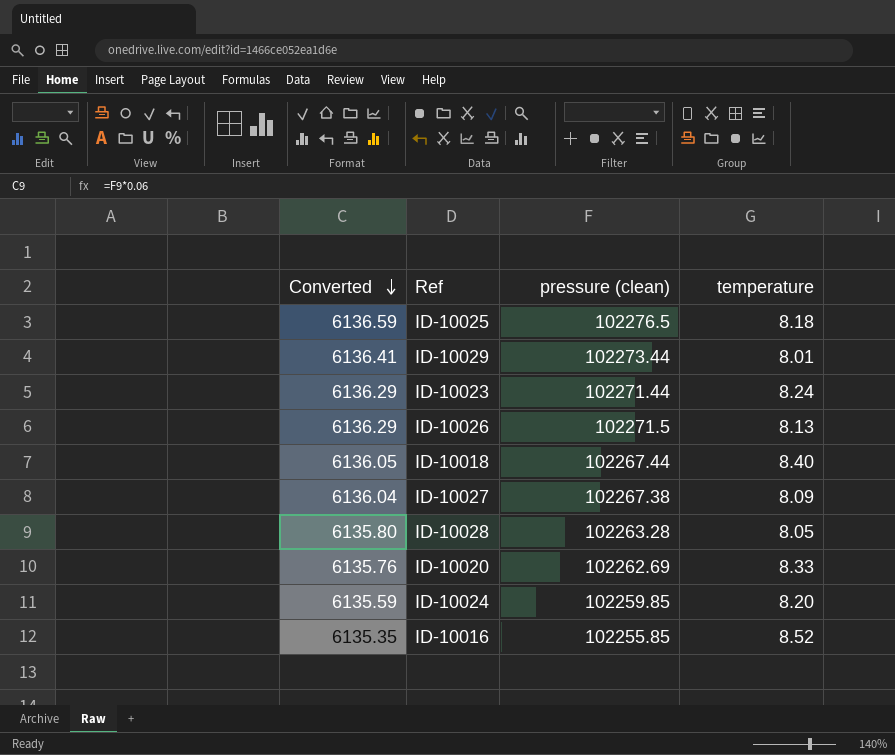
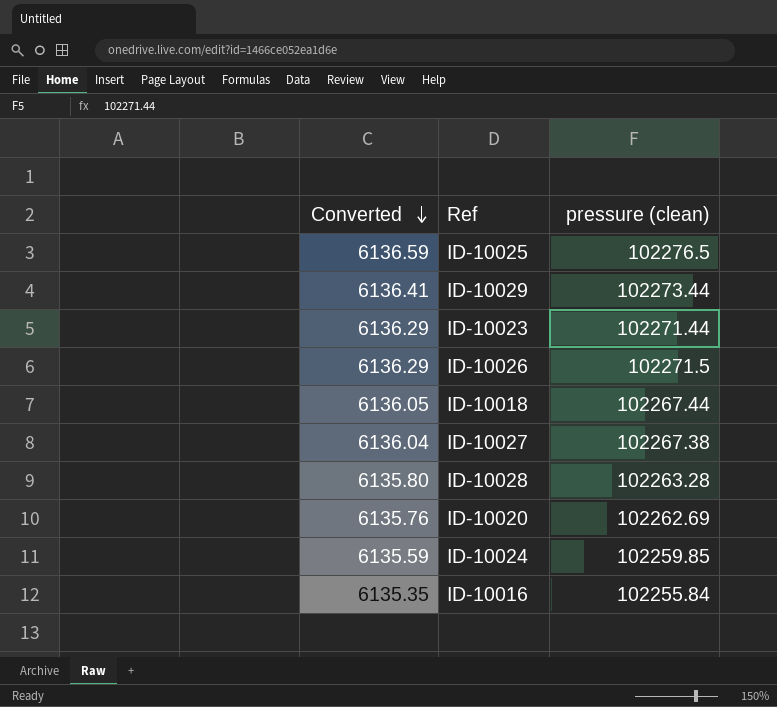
column temperature | position: 4 -> none
ID-10016 | pressure (clean): 102255.85 -> 102255.84

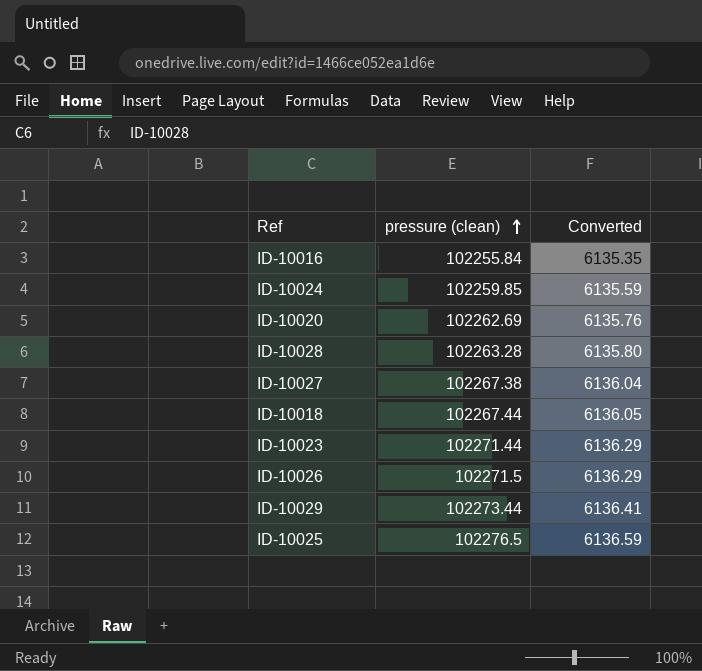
row order: Converted descending -> pressure (clean) ascending
column Converted | position: 1 -> 3

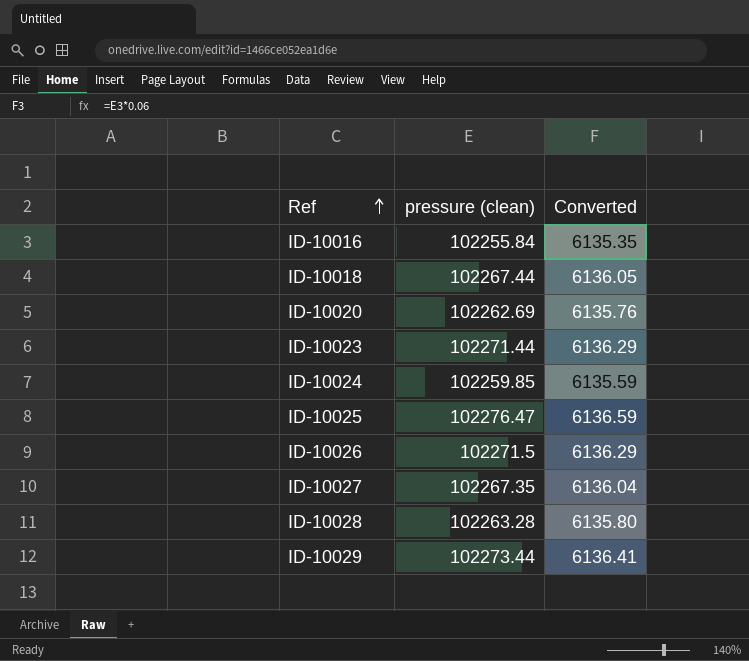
row order: pressure (clean) ascending -> Ref ascending
ID-10025 | pressure (clean): 102276.5 -> 102276.47
ID-10027 | pressure (clean): 102267.38 -> 102267.35

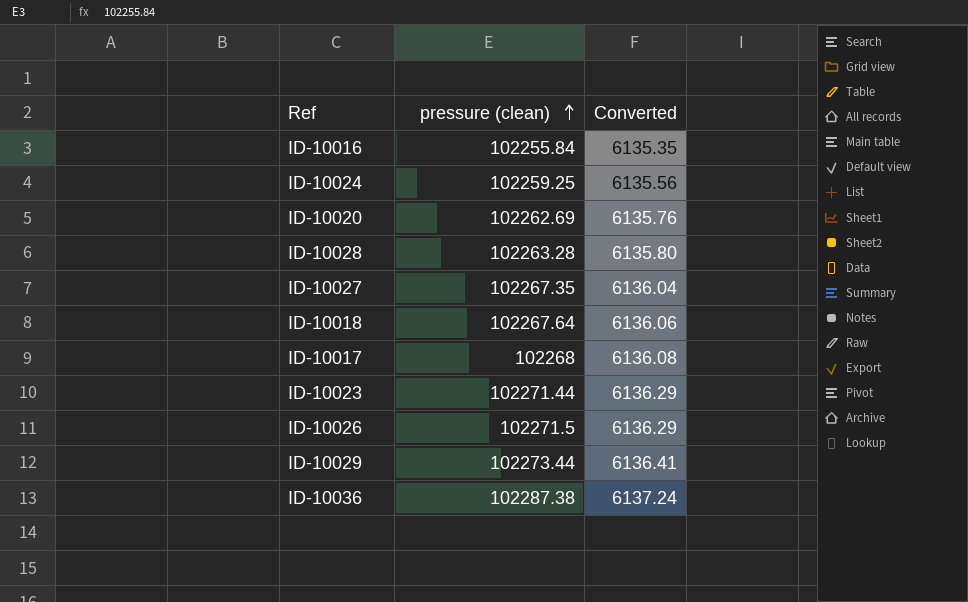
row order: Ref ascending -> pressure (clean) ascending
row ID-10025: 102276.47 | 6136.59 -> none
ID-10024 | pressure (clean): 102259.85 -> 102259.25
ID-10024 | Converted: 6135.59 -> 6135.56
ID-10018 | pressure (clean): 102267.44 -> 102267.64
ID-10018 | Converted: 6136.05 -> 6136.06
row ID-10017: none -> 102268 | 6136.08
row ID-10036: none -> 102287.38 | 6137.24

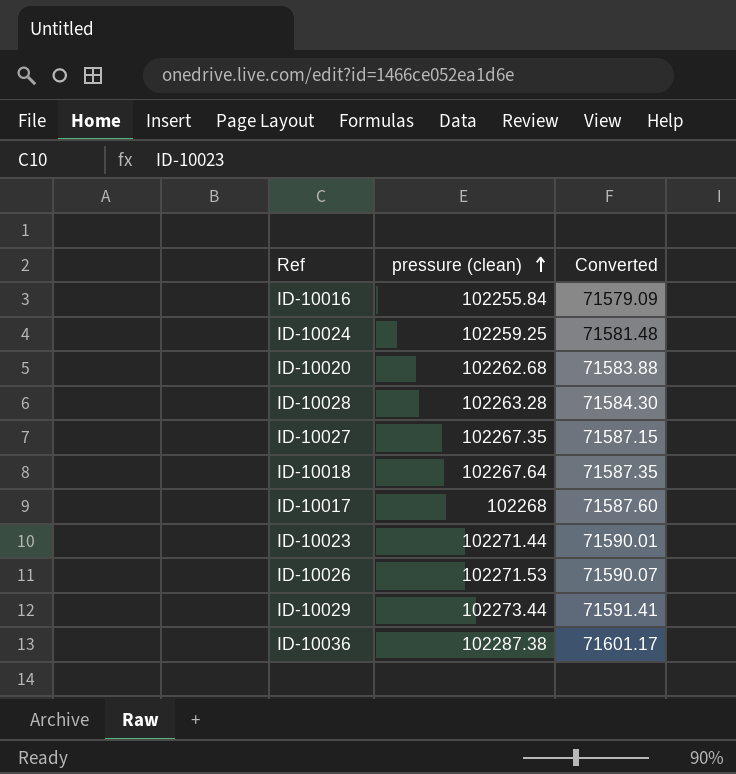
column Converted | formula: [pressure (clean)] * 0.06 -> [pressure (clean)] * 0.7
ID-10020 | pressure (clean): 102262.69 -> 102262.68
ID-10026 | pressure (clean): 102271.5 -> 102271.53

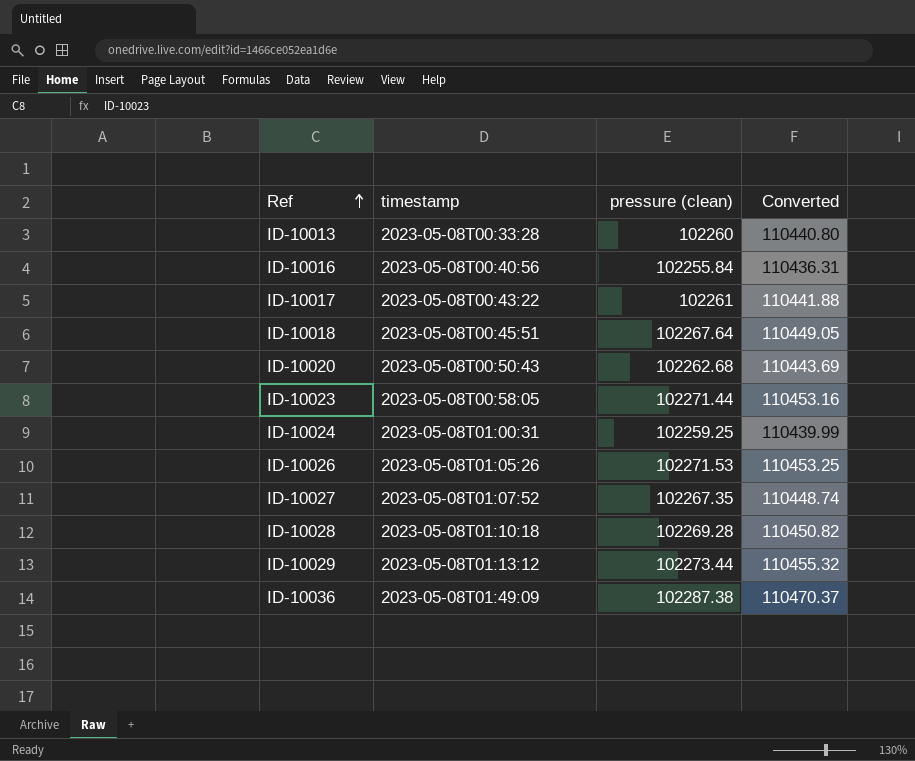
row order: pressure (clean) ascending -> Ref ascending
column timestamp | position: none -> 2
column Converted | formula: [pressure (clean)] * 0.7 -> [pressure (clean)] * 1.08
row ID-10013: none -> 2023-05-08T00:33:28 | 102260 | 110440.80
ID-10017 | pressure (clean): 102268 -> 102261
ID-10028 | pressure (clean): 102263.28 -> 102269.28

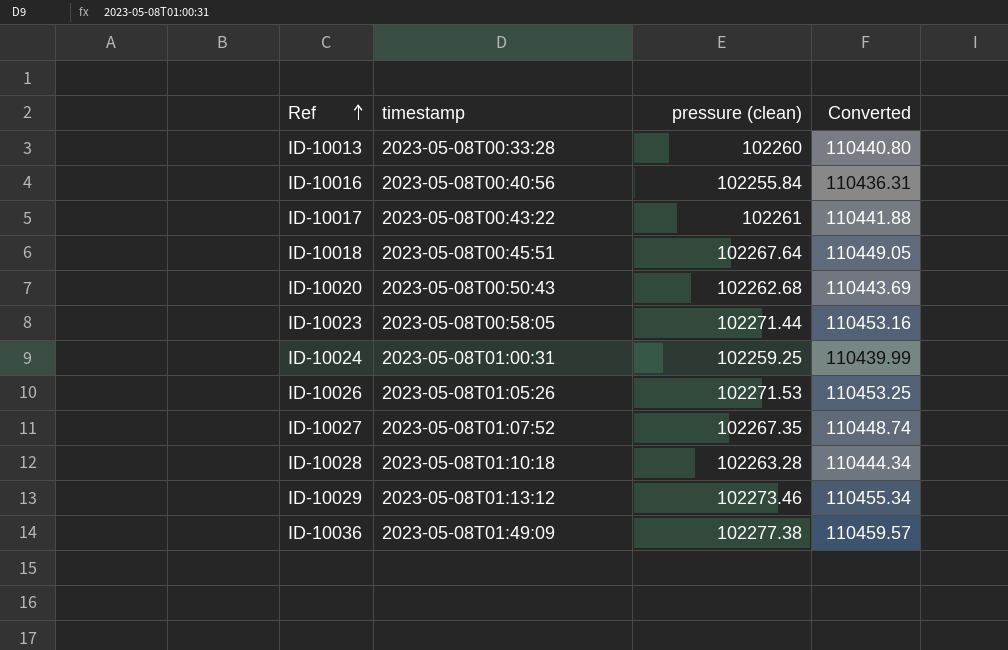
ID-10028 | pressure (clean): 102269.28 -> 102263.28
ID-10028 | Converted: 110450.82 -> 110444.34
ID-10029 | pressure (clean): 102273.44 -> 102273.46
ID-10029 | Converted: 110455.32 -> 110455.34
ID-10036 | pressure (clean): 102287.38 -> 102277.38
ID-10036 | Converted: 110470.37 -> 110459.57

